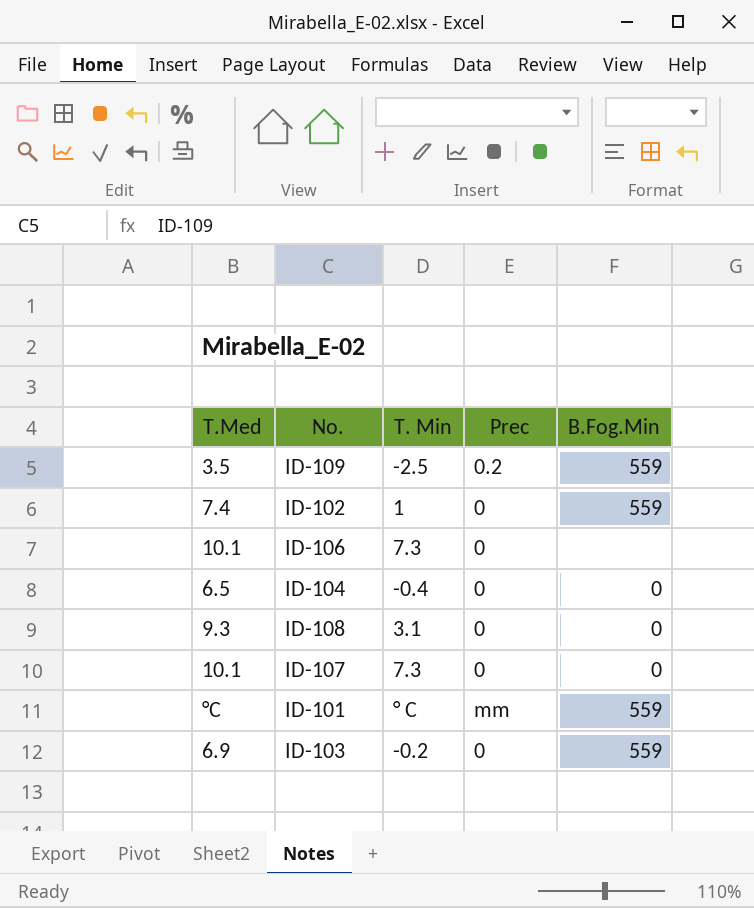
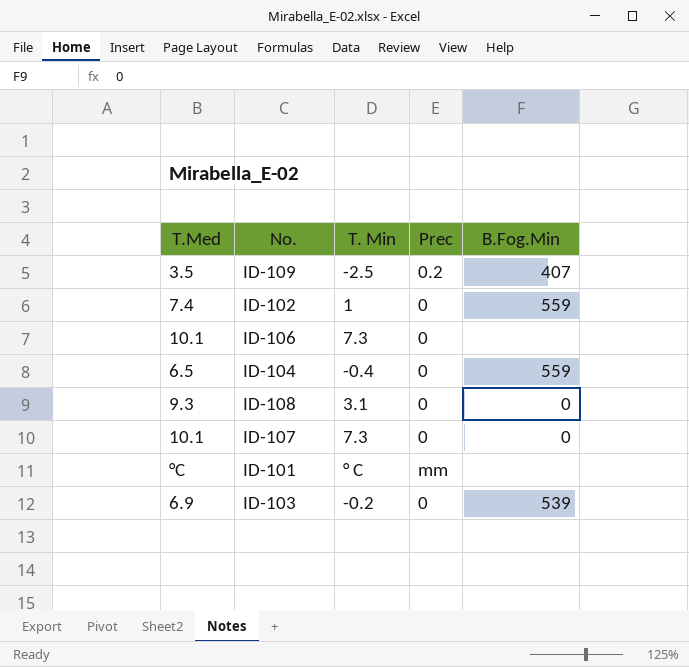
ID-109 | B.Fog.Min: 559 -> 407
ID-104 | B.Fog.Min: 0 -> 559
ID-101 | B.Fog.Min: 559 -> none
ID-103 | B.Fog.Min: 559 -> 539

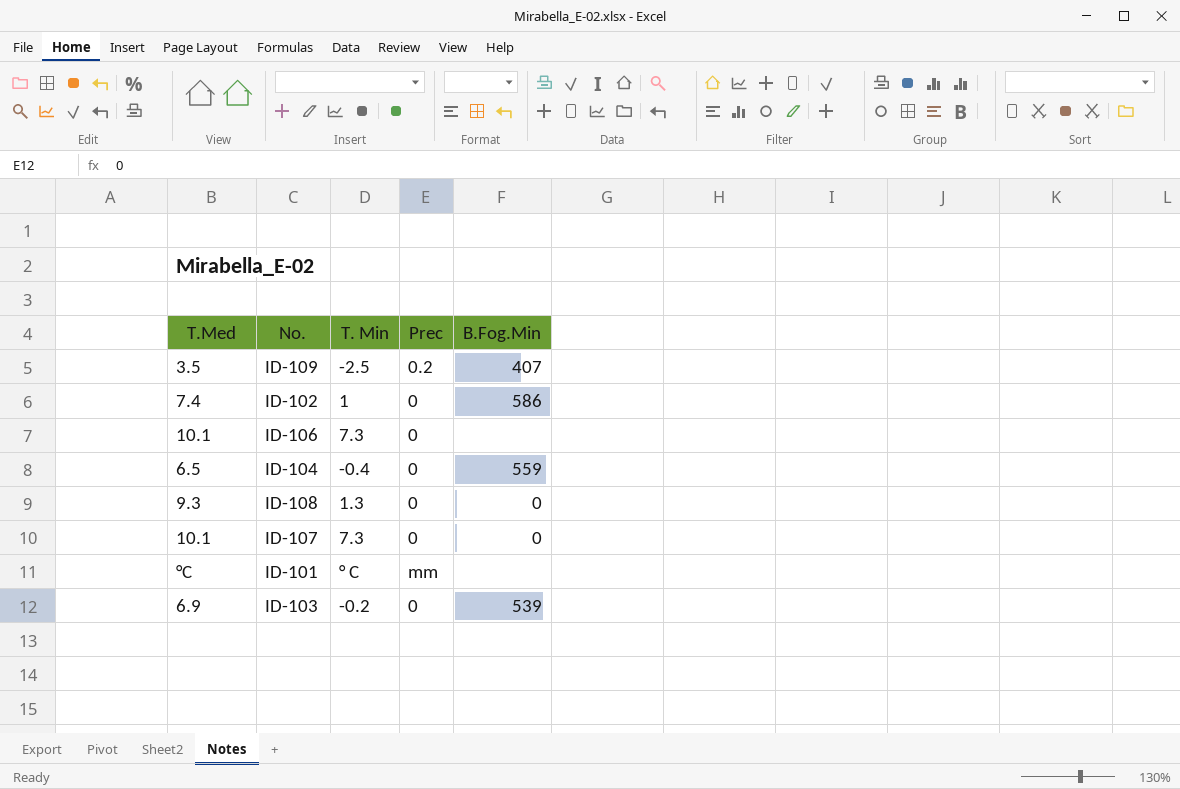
ID-102 | B.Fog.Min: 559 -> 586
ID-108 | T. Min: 3.1 -> 1.3

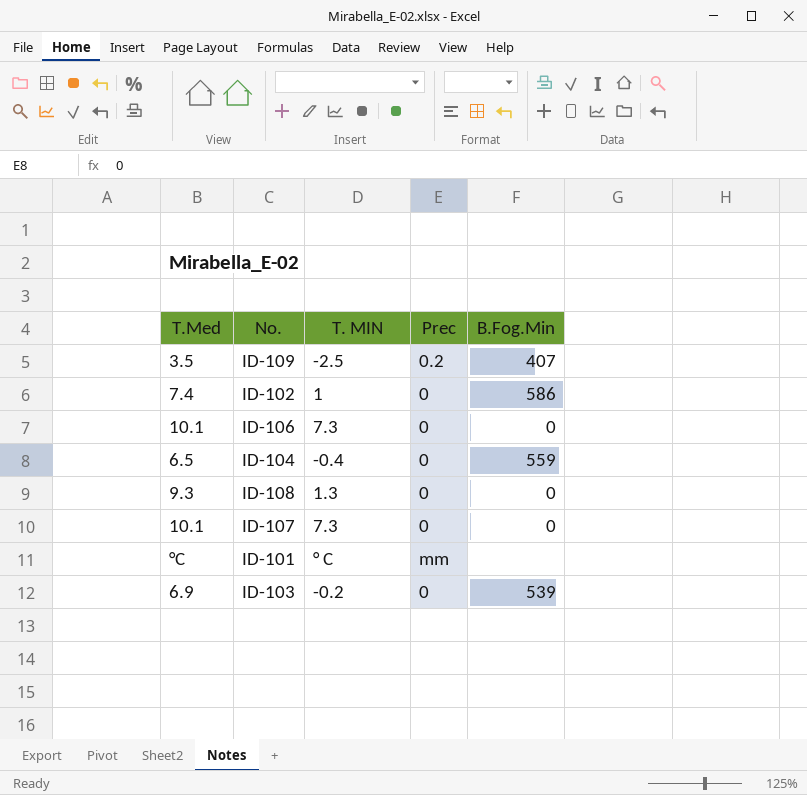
column name: T. Min -> T. MIN
ID-106 | B.Fog.Min: none -> 0

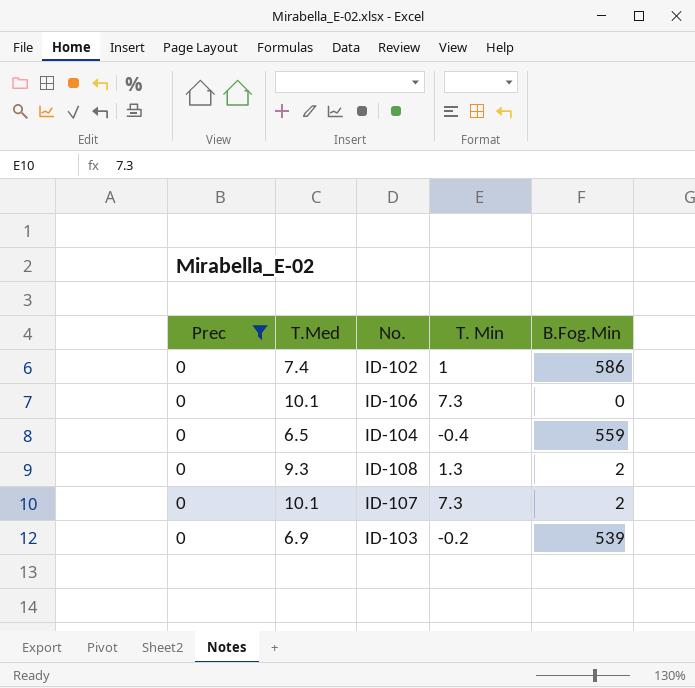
filter: none -> Prec = 0
column Prec | position: 4 -> 1
column name: T. MIN -> T. Min
ID-108 | B.Fog.Min: 0 -> 2
ID-107 | B.Fog.Min: 0 -> 2

